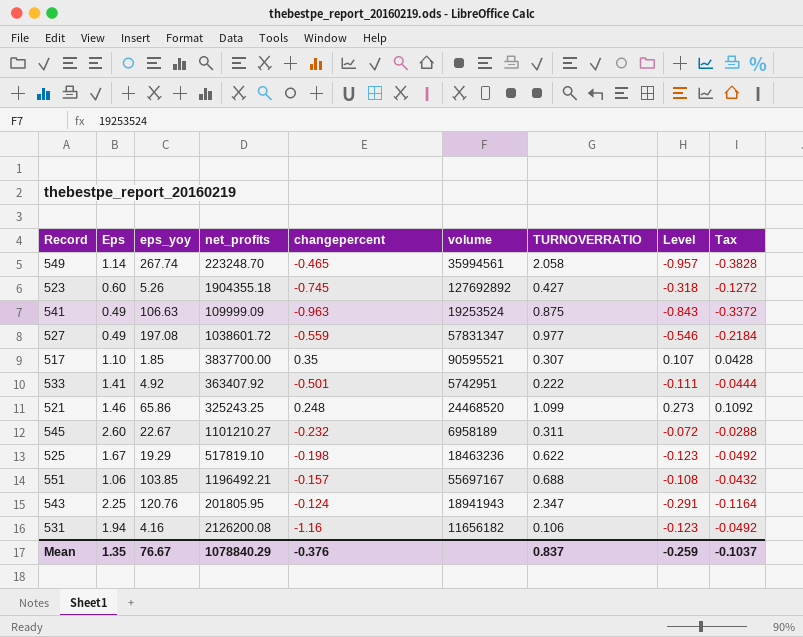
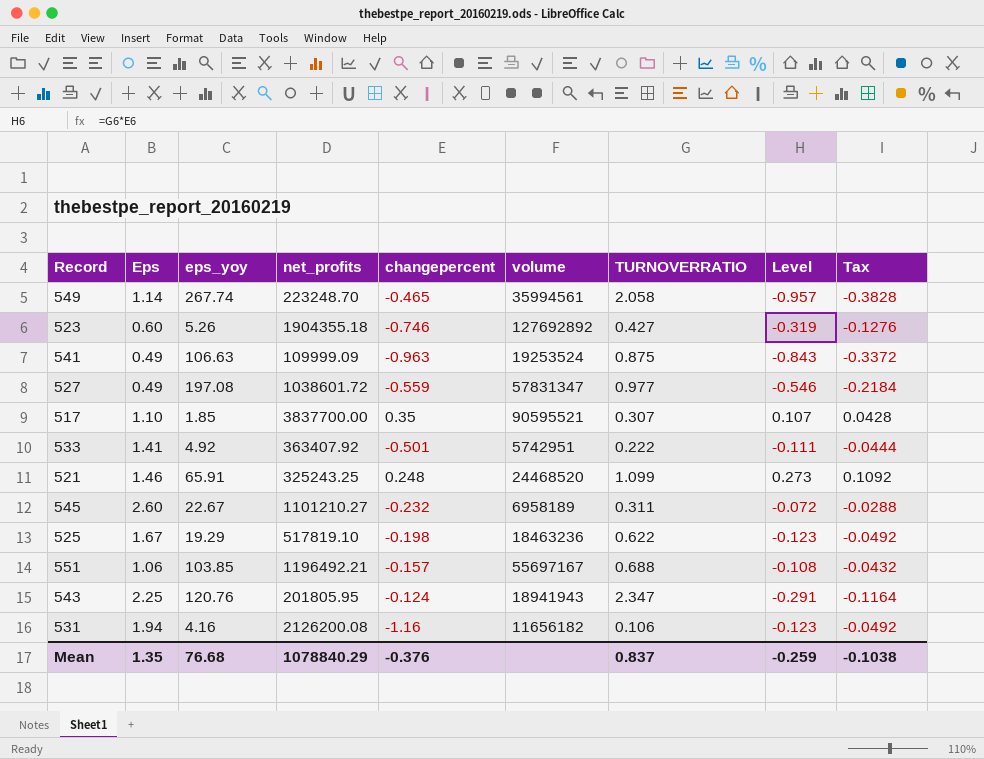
523 | changepercent: -0.745 -> -0.746
523 | Level: -0.318 -> -0.319
523 | Tax: -0.1272 -> -0.1276
521 | eps_yoy: 65.86 -> 65.91
Mean | eps_yoy: 76.67 -> 76.68
Mean | Tax: -0.1037 -> -0.1038

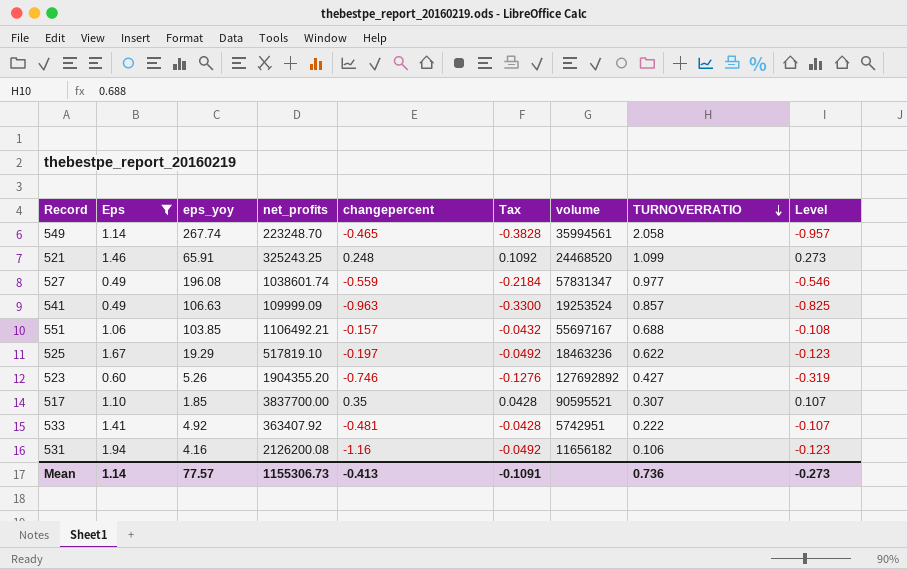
filter: none -> Eps <= 1.94
row order: none -> TURNOVERRATIO descending
column Tax | position: 9 -> 6
527 | eps_yoy: 197.08 -> 196.08
527 | net_profits: 1038601.72 -> 1038601.74
541 | Tax: -0.3372 -> -0.3300
541 | TURNOVERRATIO: 0.875 -> 0.857
541 | Level: -0.843 -> -0.825
551 | net_profits: 1196492.21 -> 1106492.21
525 | changepercent: -0.198 -> -0.197
523 | net_profits: 1904355.18 -> 1904355.20
533 | changepercent: -0.501 -> -0.481
533 | Tax: -0.0444 -> -0.0428
533 | Level: -0.111 -> -0.107
Mean | Eps: 1.35 -> 1.14
Mean | eps_yoy: 76.68 -> 77.57
Mean | net_profits: 1078840.29 -> 1155306.73
Mean | changepercent: -0.376 -> -0.413
Mean | Tax: -0.1038 -> -0.1091
Mean | TURNOVERRATIO: 0.837 -> 0.736
Mean | Level: -0.259 -> -0.273

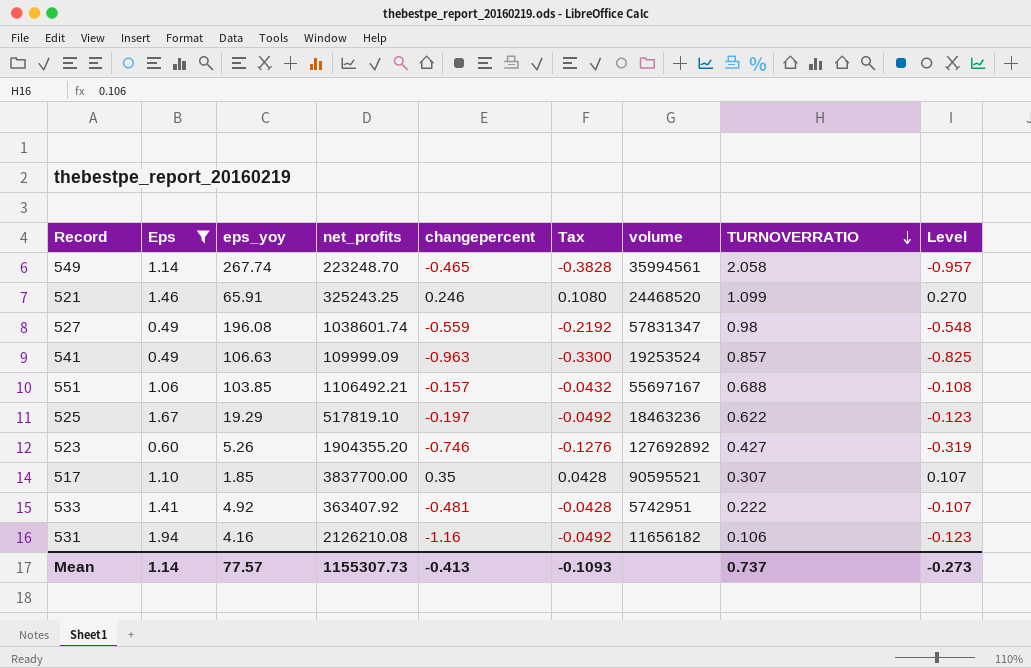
521 | changepercent: 0.248 -> 0.246
521 | Tax: 0.1092 -> 0.1080
521 | Level: 0.273 -> 0.270
527 | Tax: -0.2184 -> -0.2192
527 | TURNOVERRATIO: 0.977 -> 0.98
527 | Level: -0.546 -> -0.548
531 | net_profits: 2126200.08 -> 2126210.08
Mean | net_profits: 1155306.73 -> 1155307.73
Mean | Tax: -0.1091 -> -0.1093
Mean | TURNOVERRATIO: 0.736 -> 0.737

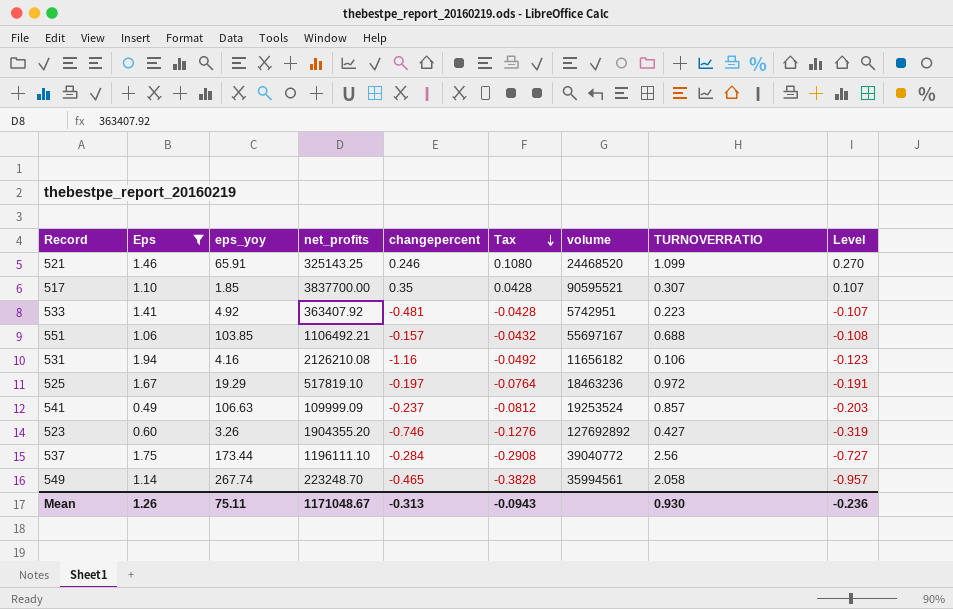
row order: TURNOVERRATIO descending -> Tax descending
row 527: 0.49 | 196.08 | 1038601.74 | -0.559 | -0.2192 | 57831347 | 0.98 | -0.548 -> none
521 | net_profits: 325243.25 -> 325143.25
533 | TURNOVERRATIO: 0.222 -> 0.223
525 | Tax: -0.0492 -> -0.0764
525 | TURNOVERRATIO: 0.622 -> 0.972
525 | Level: -0.123 -> -0.191
541 | changepercent: -0.963 -> -0.237
541 | Tax: -0.3300 -> -0.0812
541 | Level: -0.825 -> -0.203
523 | eps_yoy: 5.26 -> 3.26
row 537: none -> 1.75 | 173.44 | 1196111.10 | -0.284 | -0.2908 | 39040772 | 2.56 | -0.727
Mean | Eps: 1.14 -> 1.26
Mean | eps_yoy: 77.57 -> 75.11
Mean | net_profits: 1155307.73 -> 1171048.67
Mean | changepercent: -0.413 -> -0.313
Mean | Tax: -0.1093 -> -0.0943
Mean | TURNOVERRATIO: 0.737 -> 0.930
Mean | Level: -0.273 -> -0.236

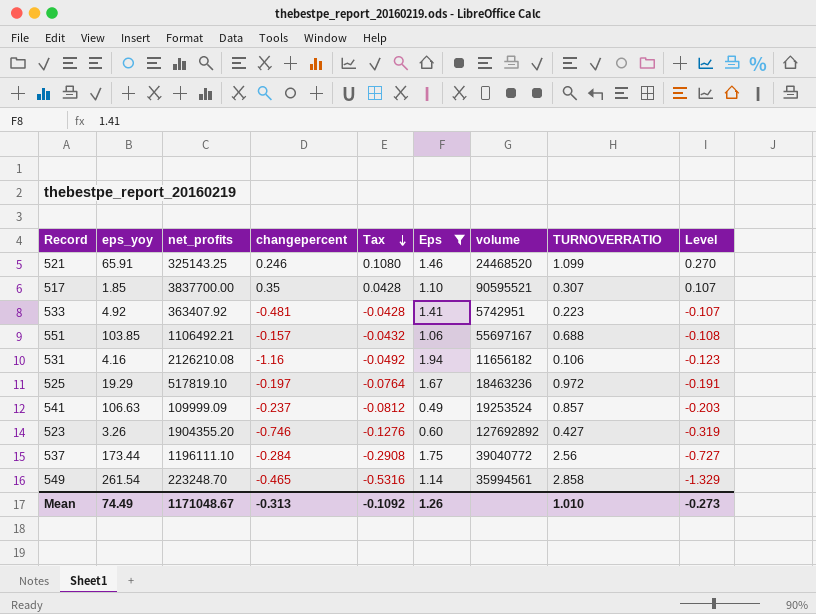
column Eps | position: 2 -> 6
549 | eps_yoy: 267.74 -> 261.54
549 | Tax: -0.3828 -> -0.5316
549 | TURNOVERRATIO: 2.058 -> 2.858
549 | Level: -0.957 -> -1.329
Mean | eps_yoy: 75.11 -> 74.49
Mean | Tax: -0.0943 -> -0.1092
Mean | TURNOVERRATIO: 0.930 -> 1.010
Mean | Level: -0.236 -> -0.273

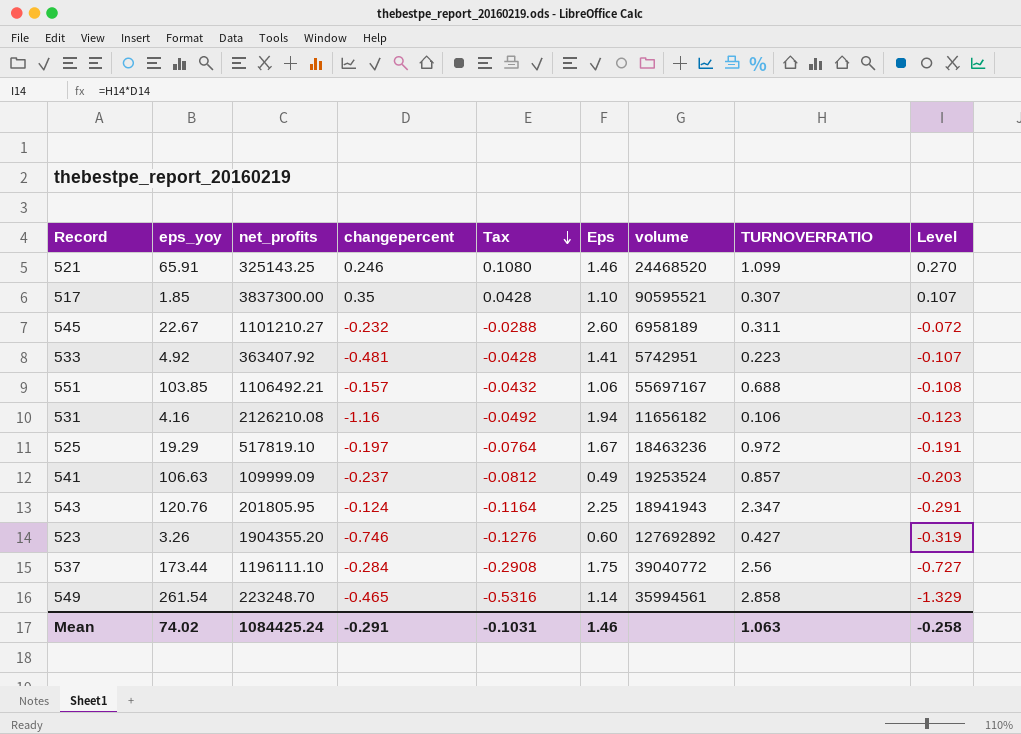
filter: Eps <= 1.94 -> none
517 | net_profits: 3837700.00 -> 3837300.00
Mean | eps_yoy: 74.49 -> 74.02
Mean | net_profits: 1171048.67 -> 1084425.24
Mean | changepercent: -0.313 -> -0.291
Mean | Tax: -0.1092 -> -0.1031
Mean | Eps: 1.26 -> 1.46
Mean | TURNOVERRATIO: 1.010 -> 1.063
Mean | Level: -0.273 -> -0.258

